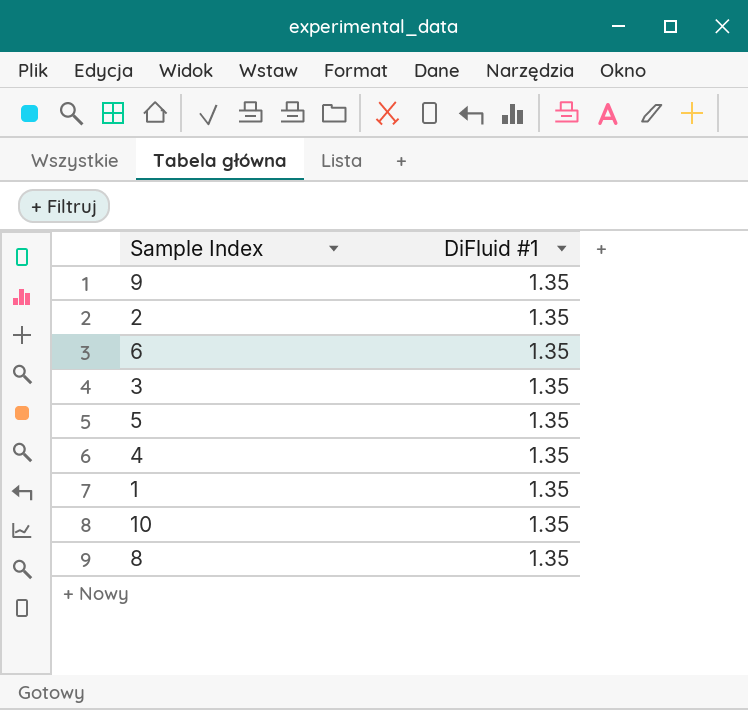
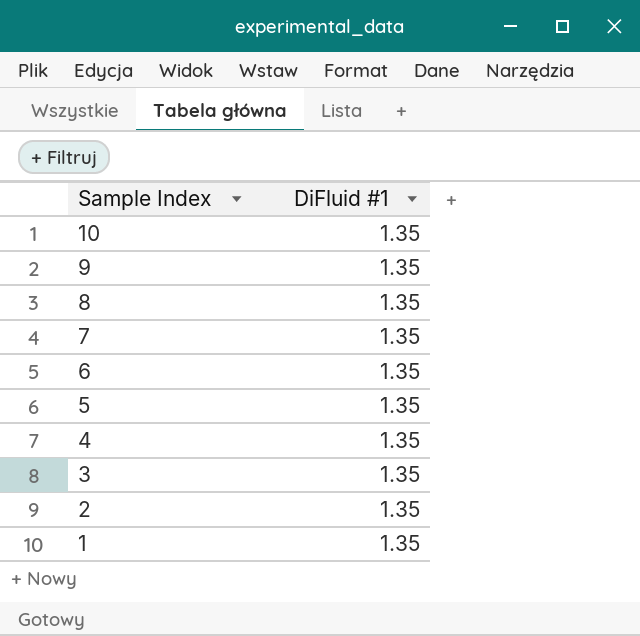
row order: none -> Sample Index descending
row 7: none -> 1.35

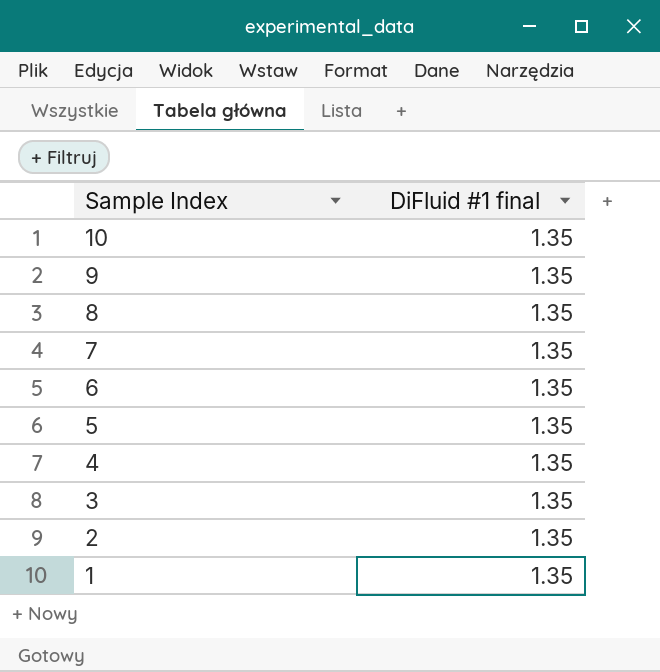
column name: DiFluid #1 -> DiFluid #1 final

